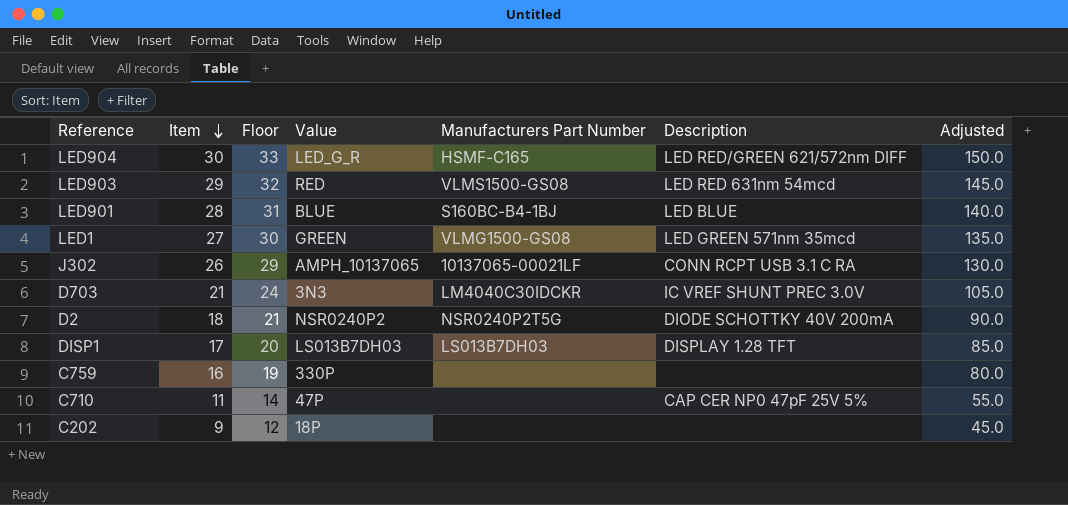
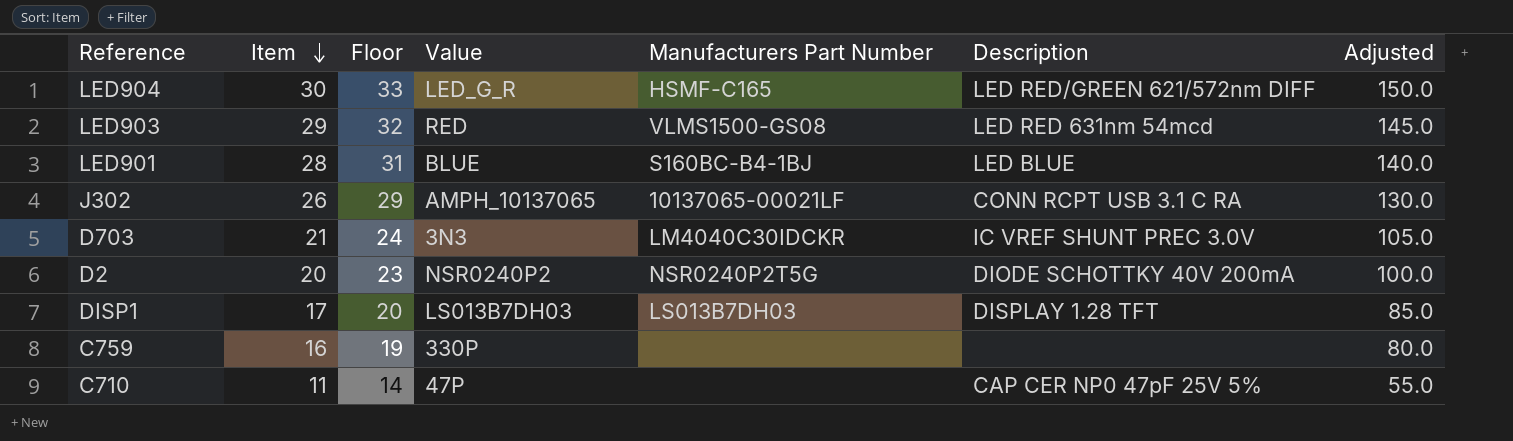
row LED1: 27 | 30 | GREEN | VLMG1500-GS08 | LED GREEN 571nm 35mcd | 135.0 -> none
row C202: 9 | 12 | 18P | none | none | 45.0 -> none
D2 | Item: 18 -> 20
D2 | Floor: 21 -> 23
D2 | Adjusted: 90.0 -> 100.0

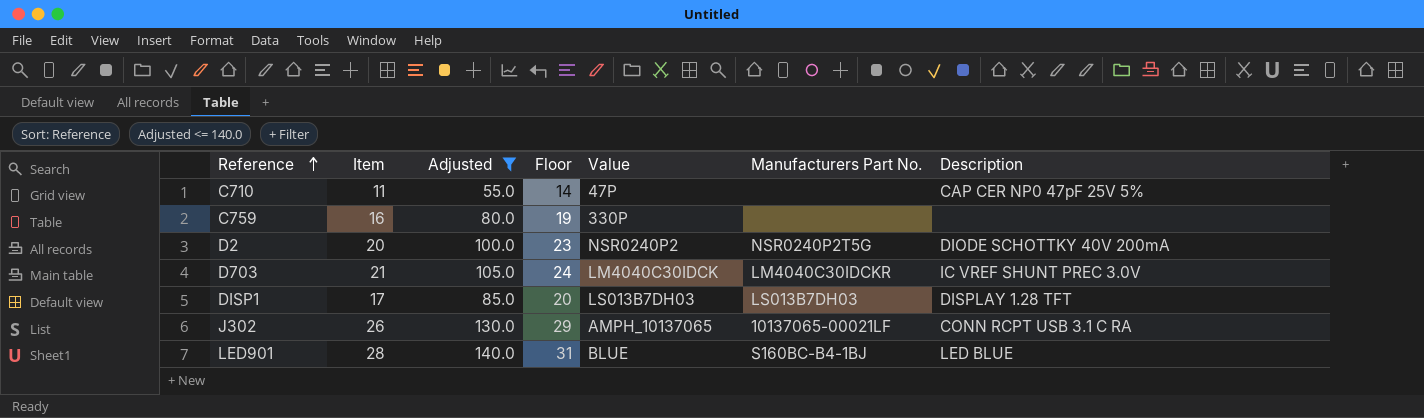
filter: none -> Adjusted <= 140.0
row order: Item descending -> Reference ascending
column Adjusted | position: 7 -> 3
column name: Manufacturers Part Number -> Manufacturers Part No.
D703 | Value: 3N3 -> LM4040C30IDCK

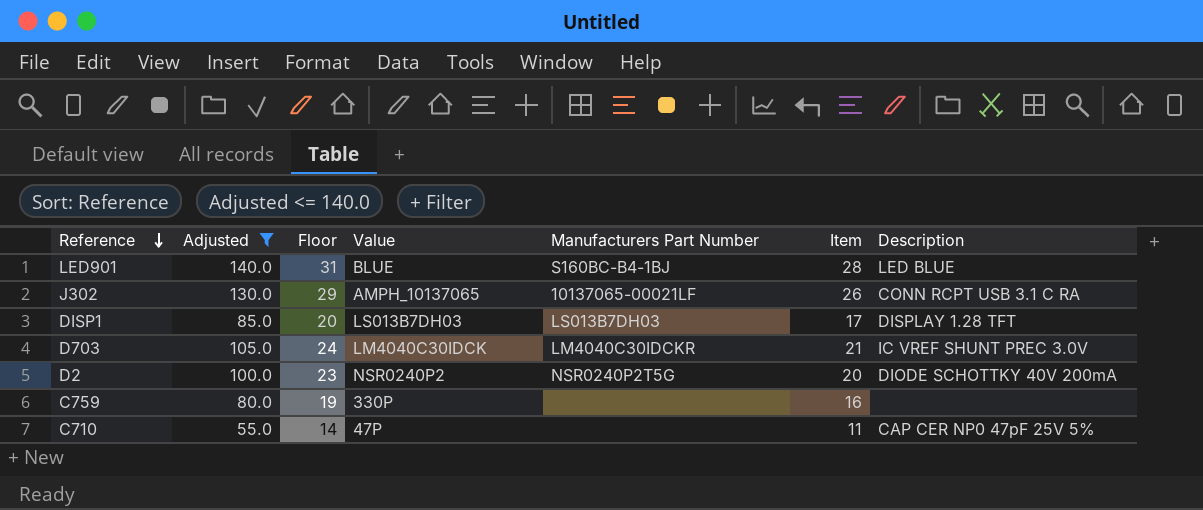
row order: Reference ascending -> Reference descending
column name: Manufacturers Part No. -> Manufacturers Part Number
column Item | position: 2 -> 6

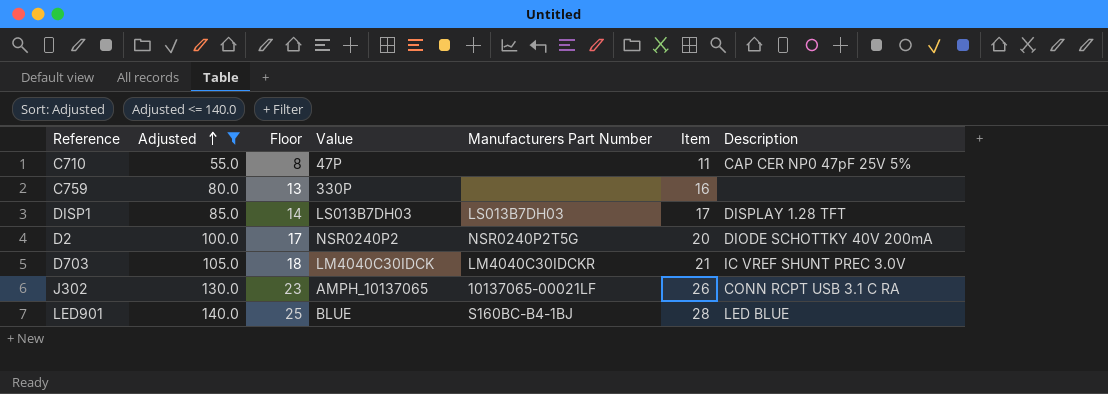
row order: Reference descending -> Adjusted ascending
column Floor | formula: [Item] + 3 -> [Item] - 3

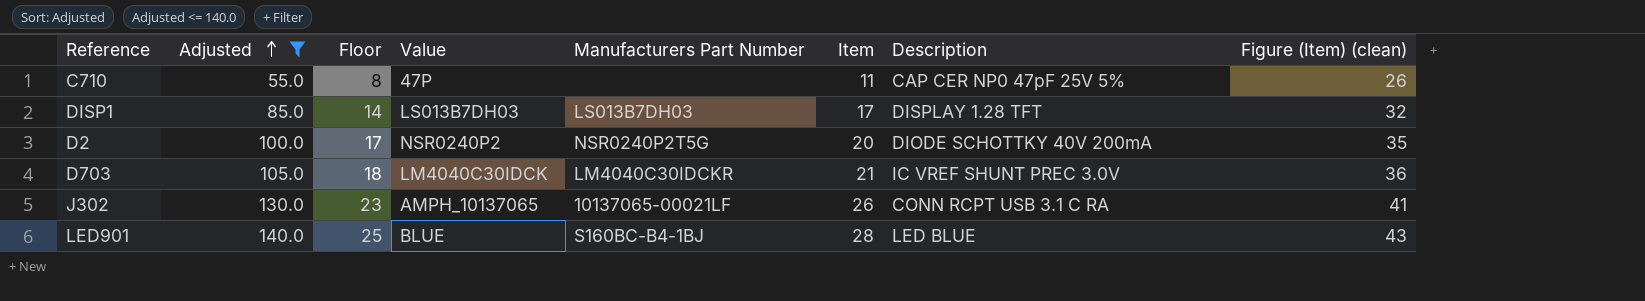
column Figure (Item) (clean) | formula: none -> [Item] + 15
row C759: 80.0 | 13 | 330P | none | 16 | none -> none

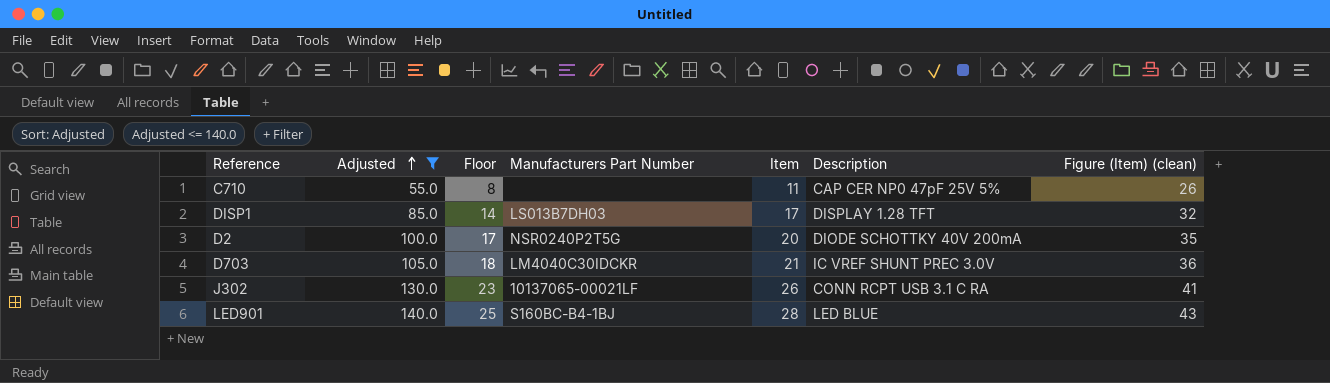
column Value | position: 4 -> none

